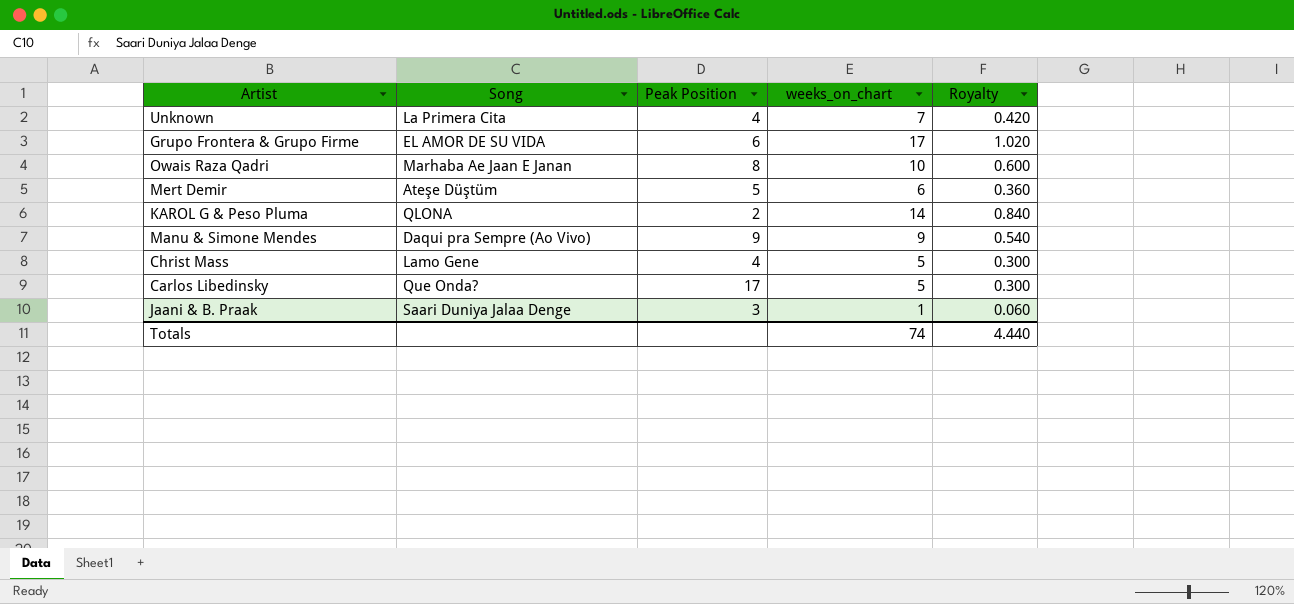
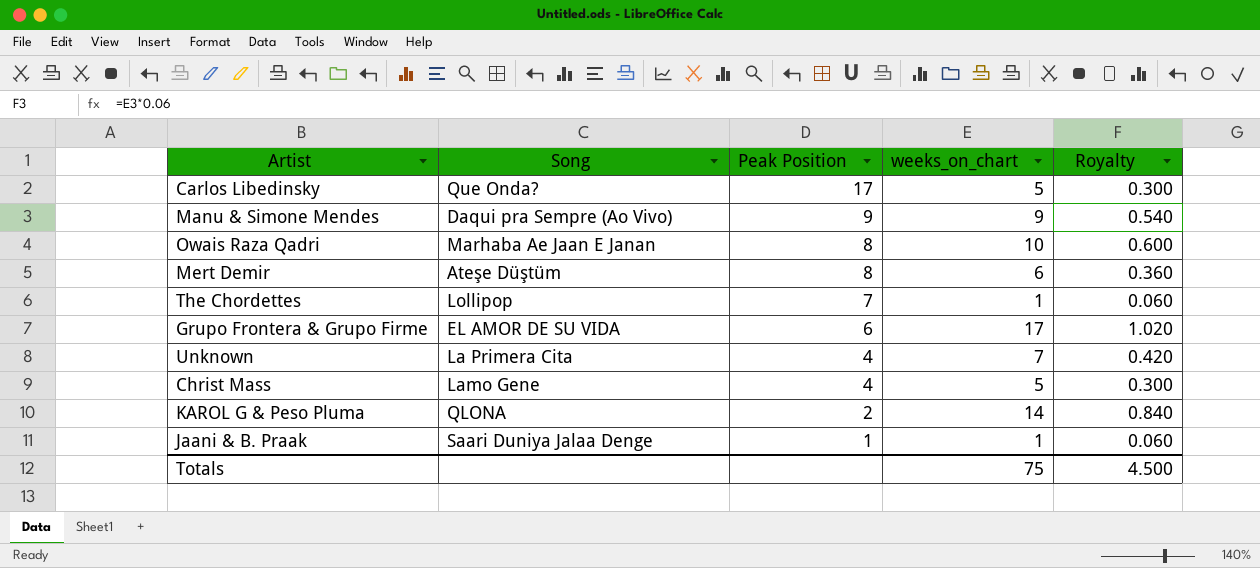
row order: none -> Peak Position descending
Mert Demir | Peak Position: 5 -> 8
row The Chordettes: none -> Lollipop | 7 | 1 | 0.060
Jaani & B. Praak | Peak Position: 3 -> 1
Totals | weeks_on_chart: 74 -> 75
Totals | Royalty: 4.440 -> 4.500

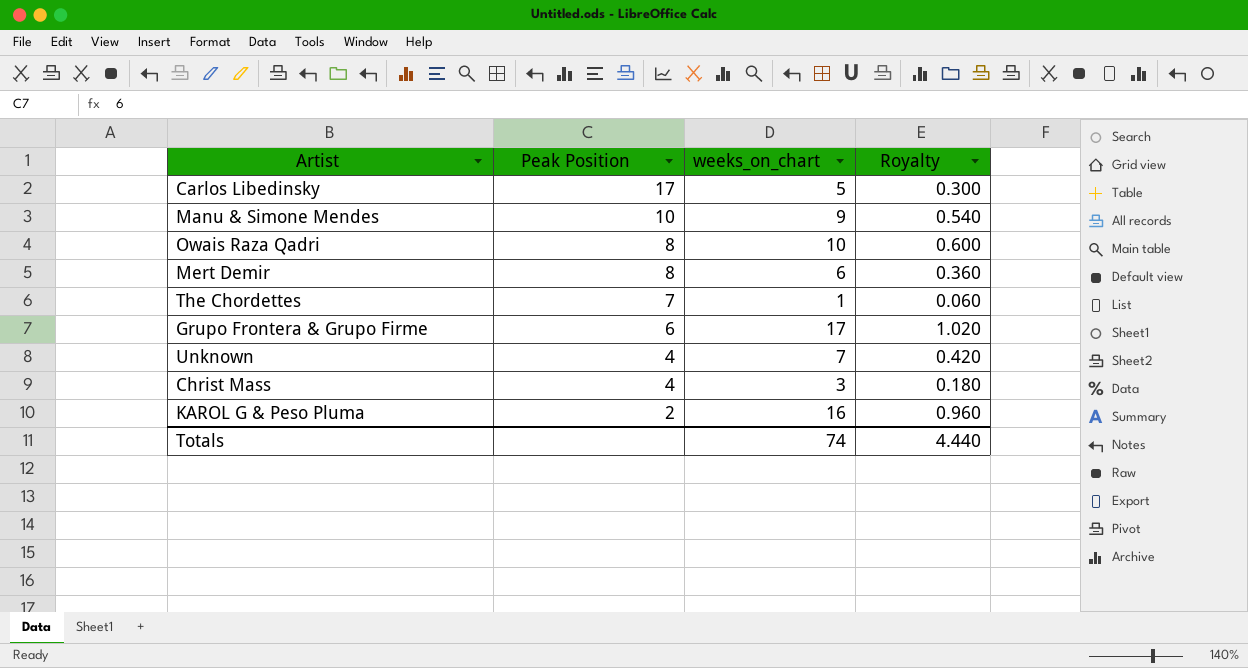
column Song | position: 2 -> none
row Jaani & B. Praak: Saari Duniya Jalaa Denge | 1 | 1 | 0.060 -> none
Manu & Simone Mendes | Peak Position: 9 -> 10
Christ Mass | weeks_on_chart: 5 -> 3
Christ Mass | Royalty: 0.300 -> 0.180
KAROL G & Peso Pluma | weeks_on_chart: 14 -> 16
KAROL G & Peso Pluma | Royalty: 0.840 -> 0.960
Totals | weeks_on_chart: 75 -> 74
Totals | Royalty: 4.500 -> 4.440

